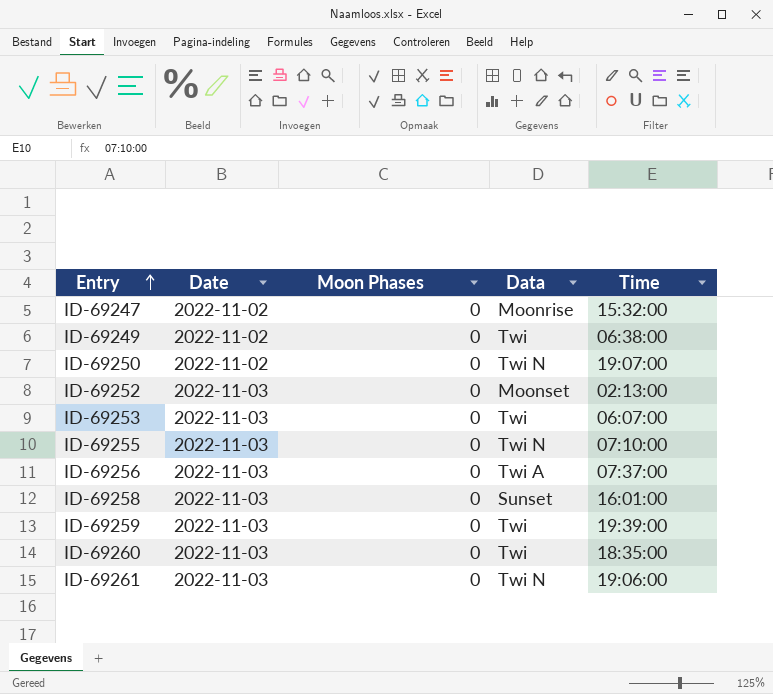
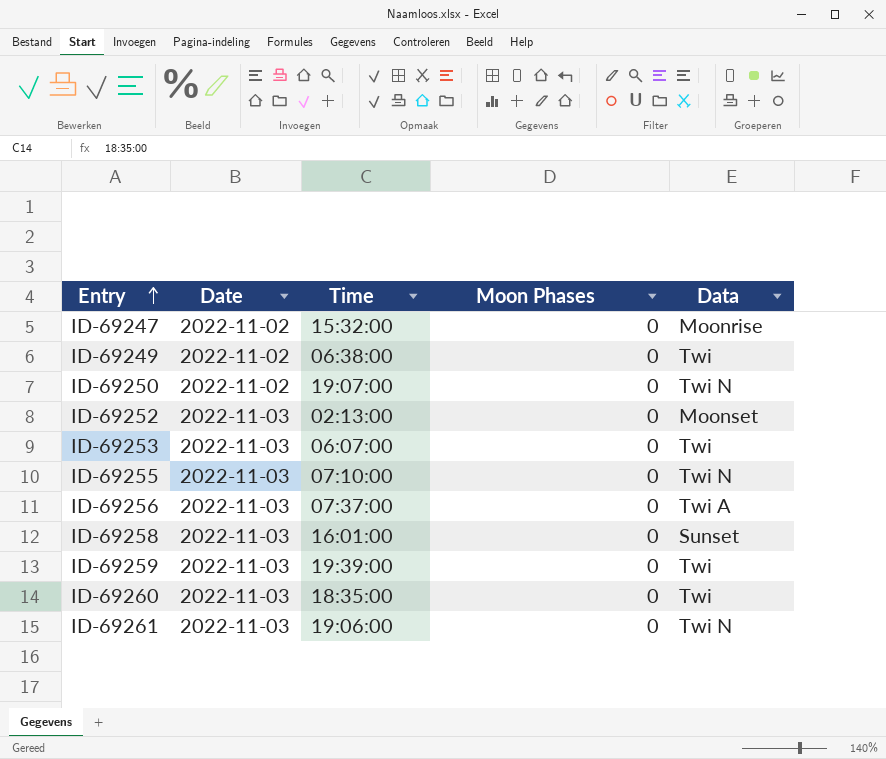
column Time | position: 5 -> 3

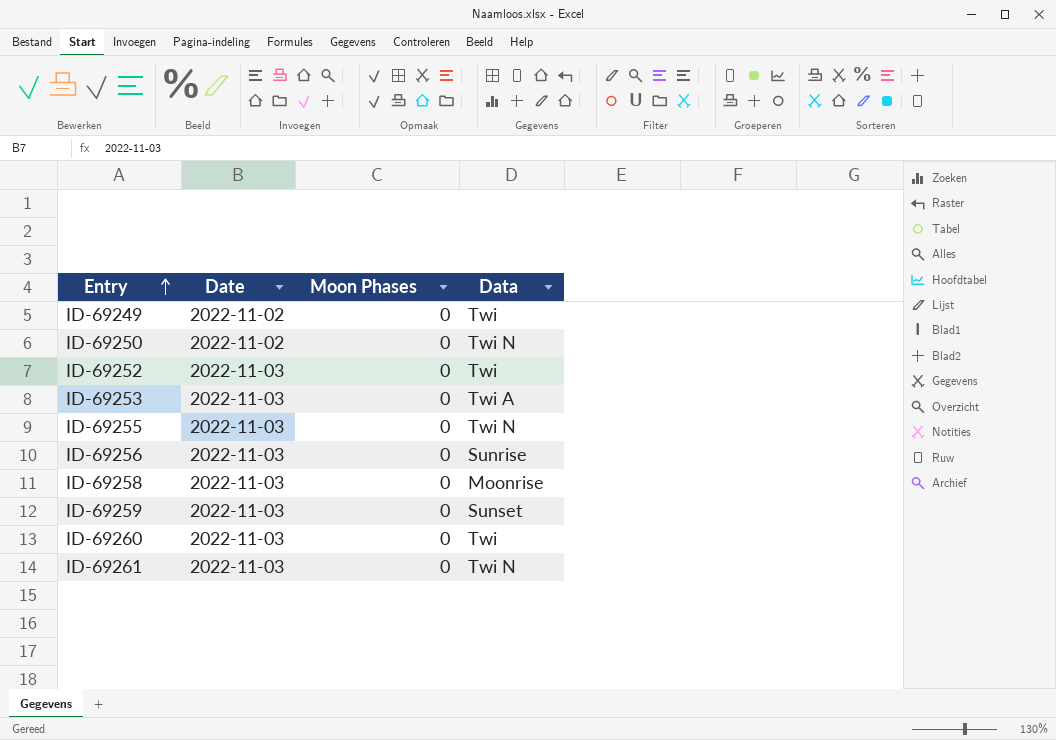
column Time | position: 3 -> none
row ID-69247: 2022-11-02 | 15:32:00 | 0 | Moonrise -> none
ID-69252 | Data: Moonset -> Twi
ID-69253 | Data: Twi -> Twi A
ID-69256 | Data: Twi A -> Sunrise
ID-69258 | Data: Sunset -> Moonrise
ID-69259 | Data: Twi -> Sunset

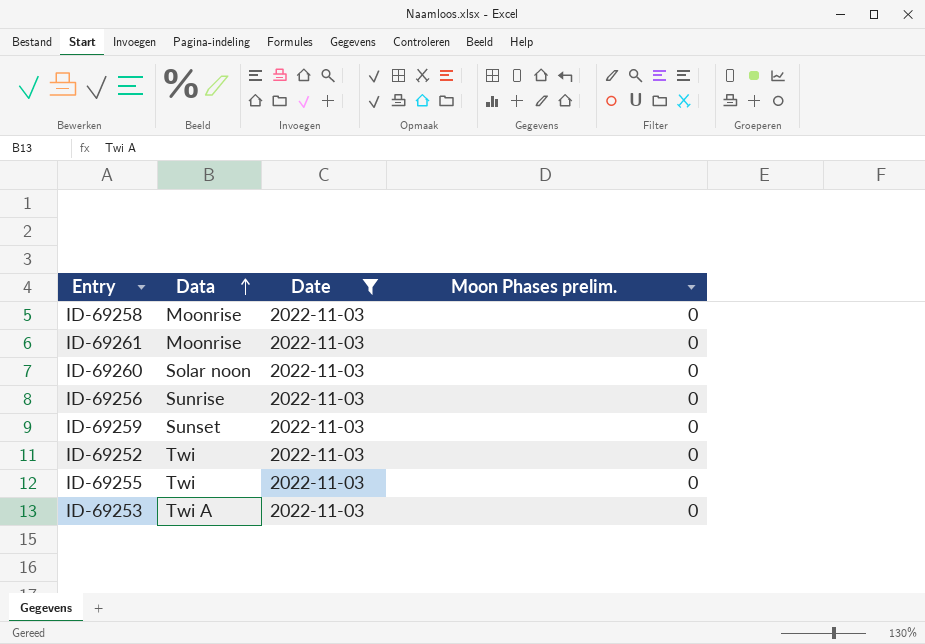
filter: none -> Date = 2022-11-03
row order: Entry ascending -> Data ascending
column Data | position: 4 -> 2
column name: Moon Phases -> Moon Phases prelim.
ID-69261 | Data: Twi N -> Moonrise
ID-69260 | Data: Twi -> Solar noon
ID-69255 | Data: Twi N -> Twi

